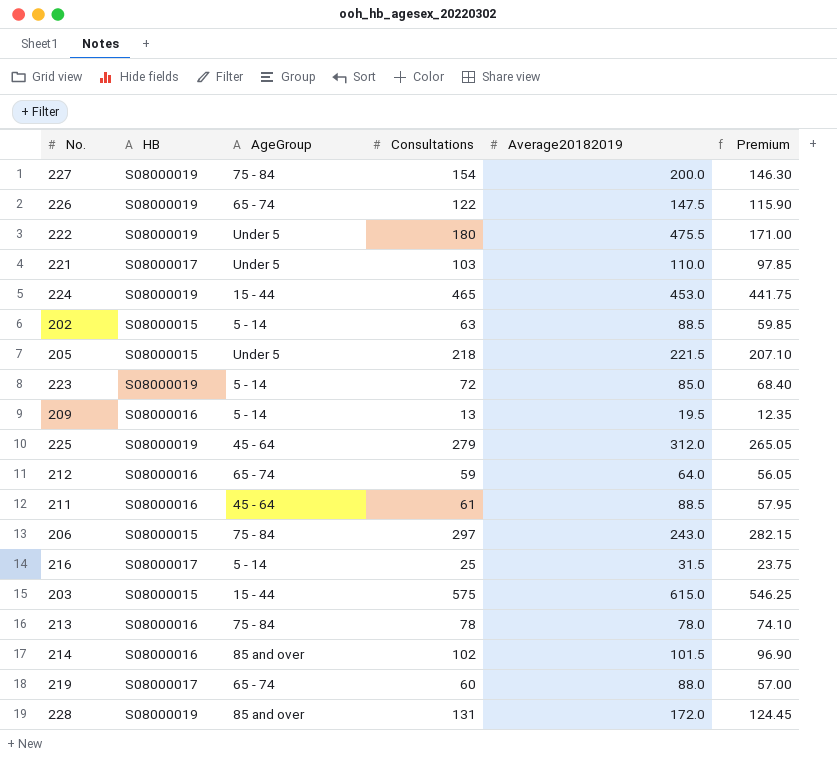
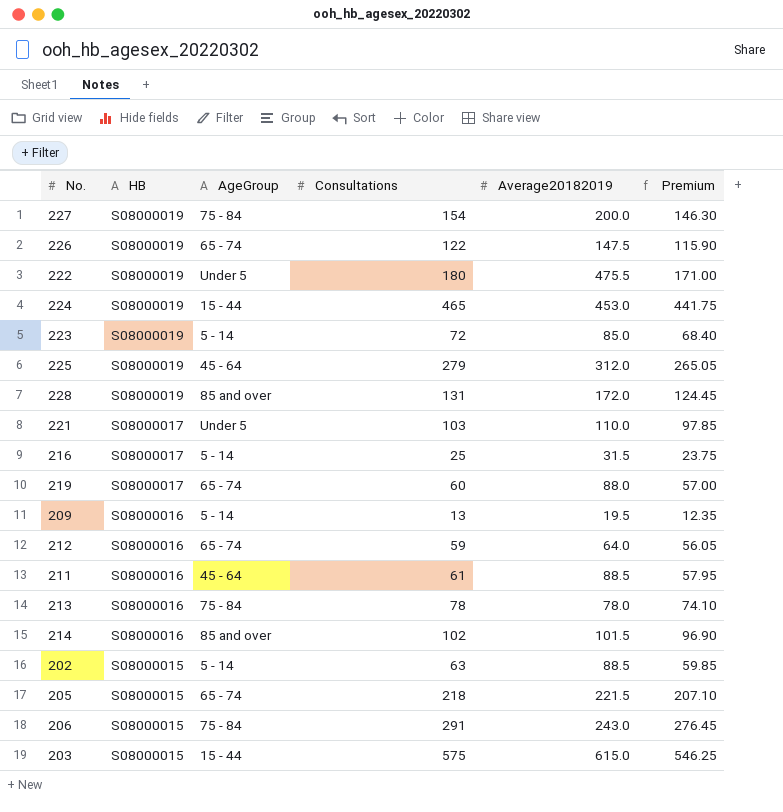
row order: none -> HB descending
205 | AgeGroup: Under 5 -> 65 - 74
206 | Consultations: 297 -> 291
206 | Premium: 282.15 -> 276.45

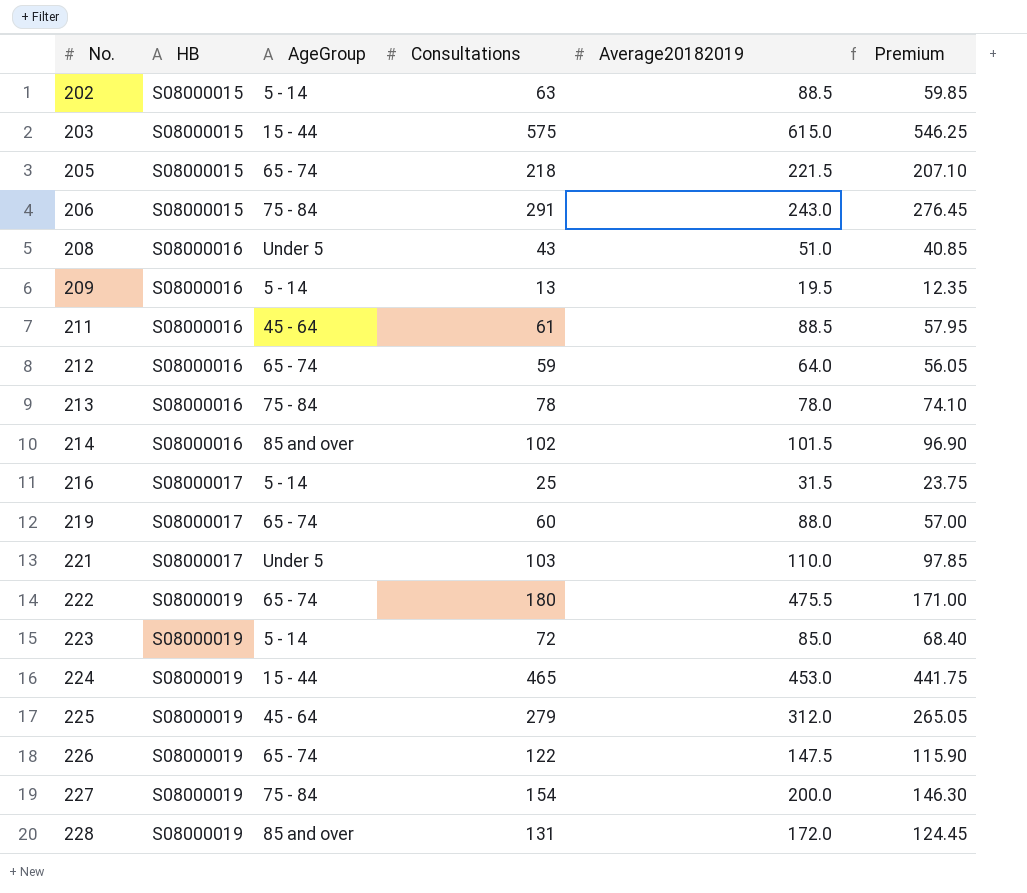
row order: HB descending -> No. ascending
row 208: none -> S08000016 | Under 5 | 43 | 51.0 | 40.85
222 | AgeGroup: Under 5 -> 65 - 74

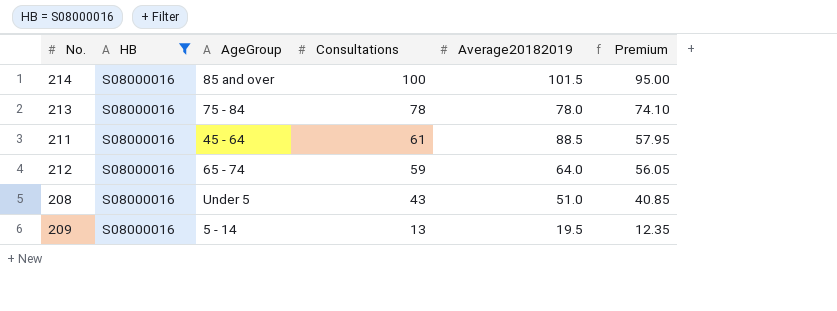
filter: none -> HB = S08000016
row order: No. ascending -> Consultations descending
214 | Consultations: 102 -> 100
214 | Premium: 96.90 -> 95.00

